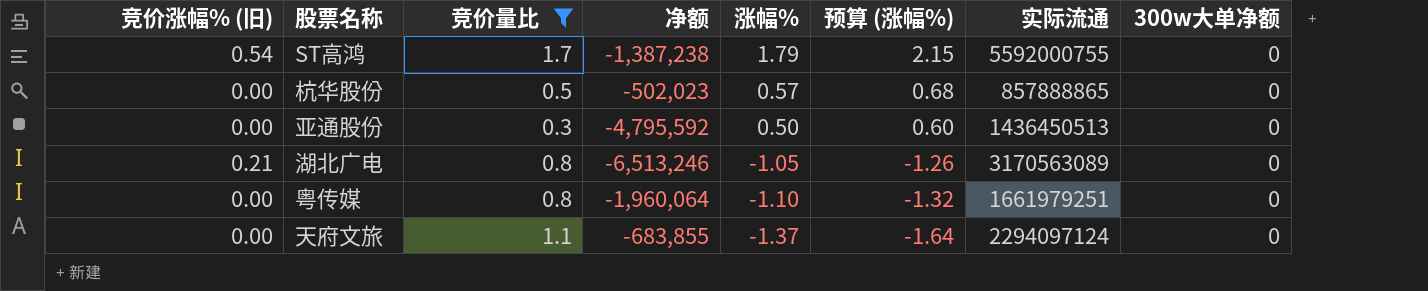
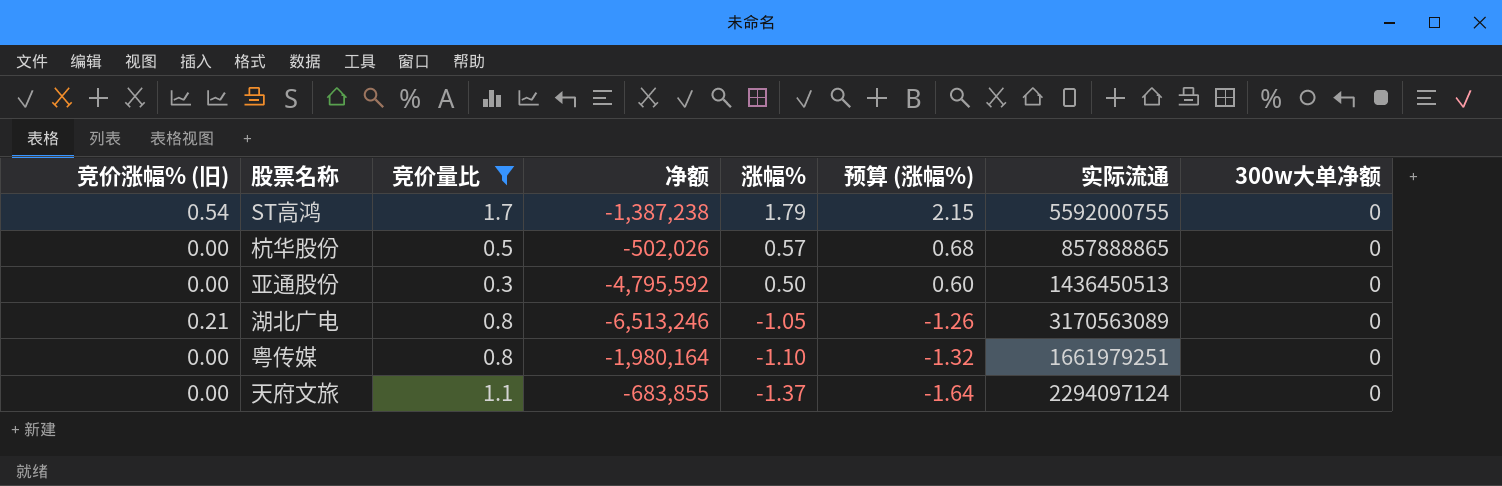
杭华股份 | 净额: -502,023 -> -502,026
粤传媒 | 净额: -1,960,064 -> -1,980,164

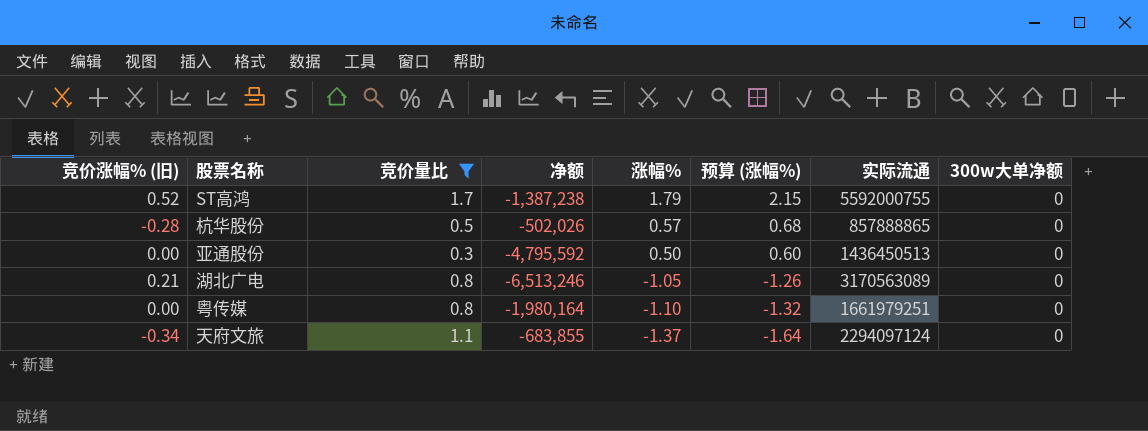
ST高鸿 | 竞价涨幅% (旧): 0.54 -> 0.52
杭华股份 | 竞价涨幅% (旧): 0.00 -> -0.28
天府文旅 | 竞价涨幅% (旧): 0.00 -> -0.34

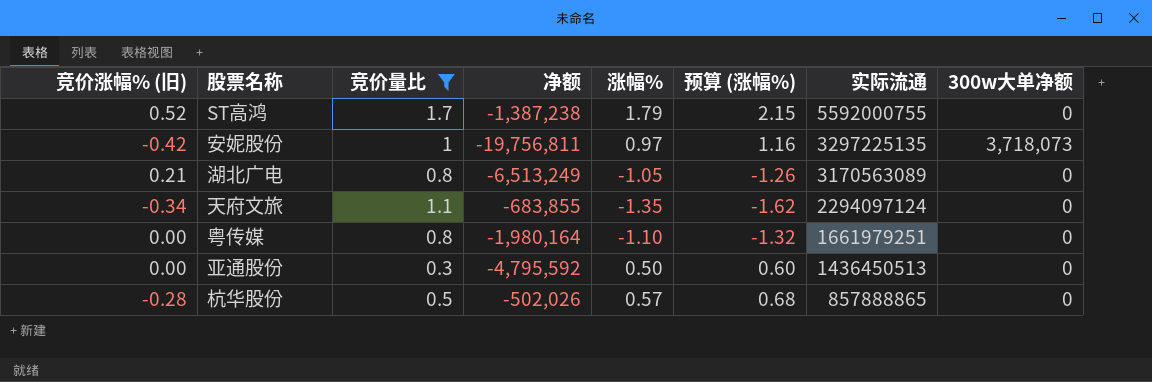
row order: 涨幅% descending -> 实际流通 descending
row 安妮股份: none -> -0.42 | 1 | -19,756,811 | 0.97 | 1.16 | 3297225135 | 3,718,073
湖北广电 | 净额: -6,513,246 -> -6,513,249
天府文旅 | 涨幅%: -1.37 -> -1.35
天府文旅 | 预算 (涨幅%): -1.64 -> -1.62

